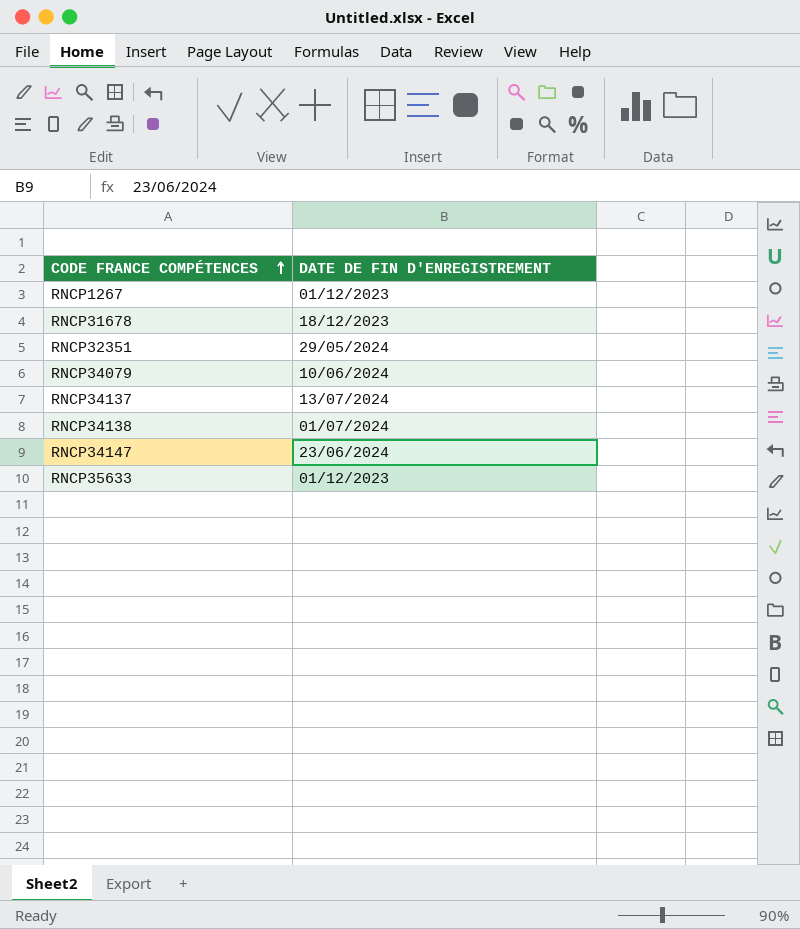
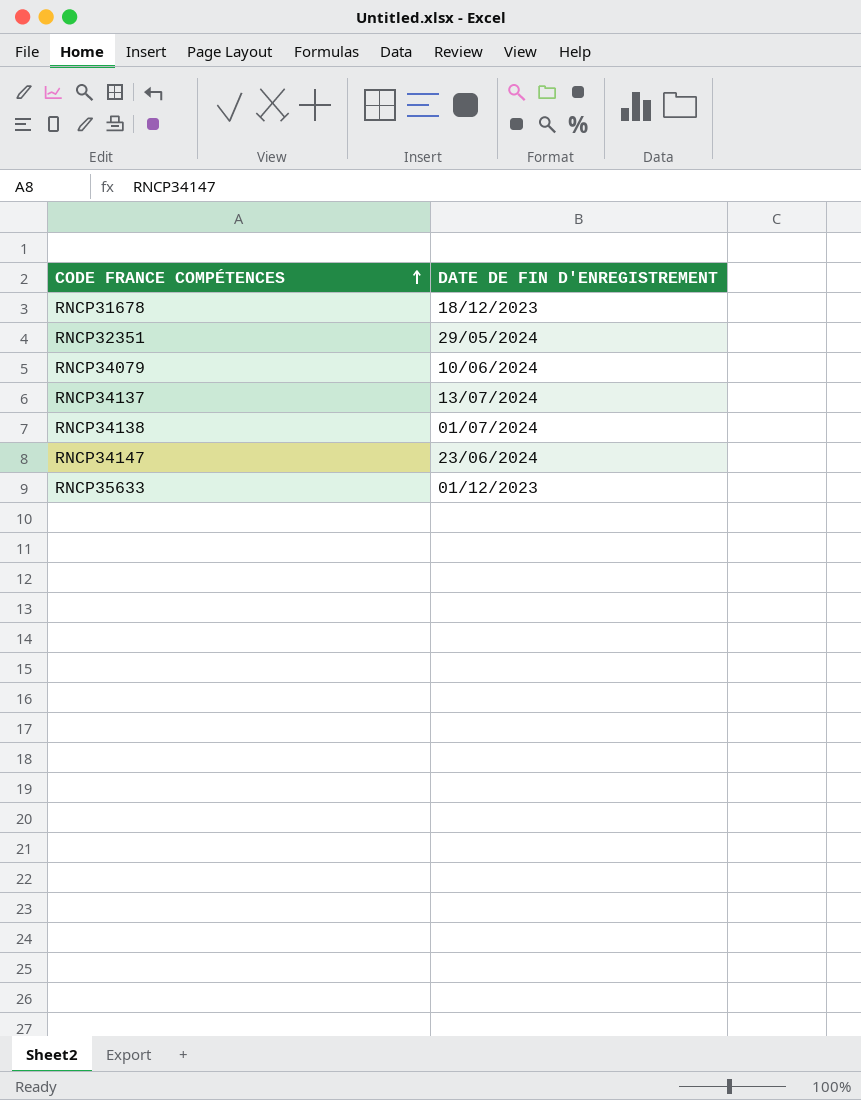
row RNCP1267: 01/12/2023 -> none

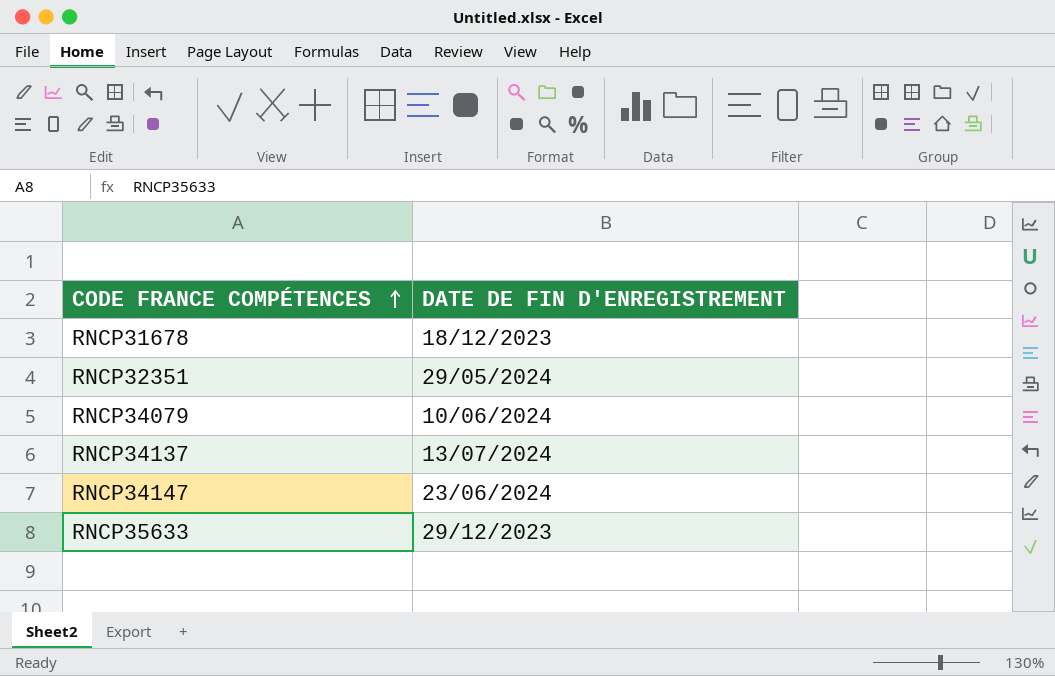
row RNCP34138: 01/07/2024 -> none
RNCP35633 | DATE DE FIN D'ENREGISTREMENT: 01/12/2023 -> 29/12/2023

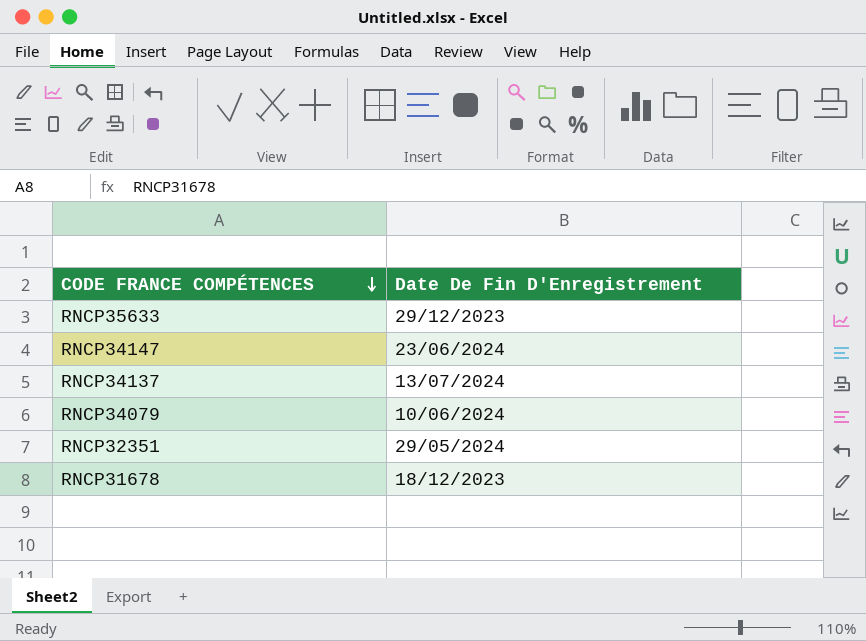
row order: CODE FRANCE COMPÉTENCES ascending -> CODE FRANCE COMPÉTENCES descending
column name: DATE DE FIN D'ENREGISTREMENT -> Date De Fin D'Enregistrement

